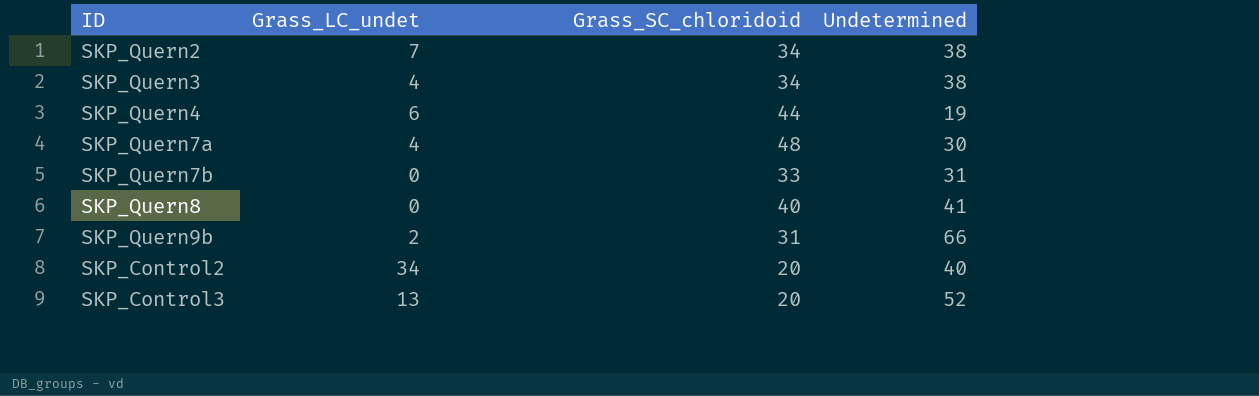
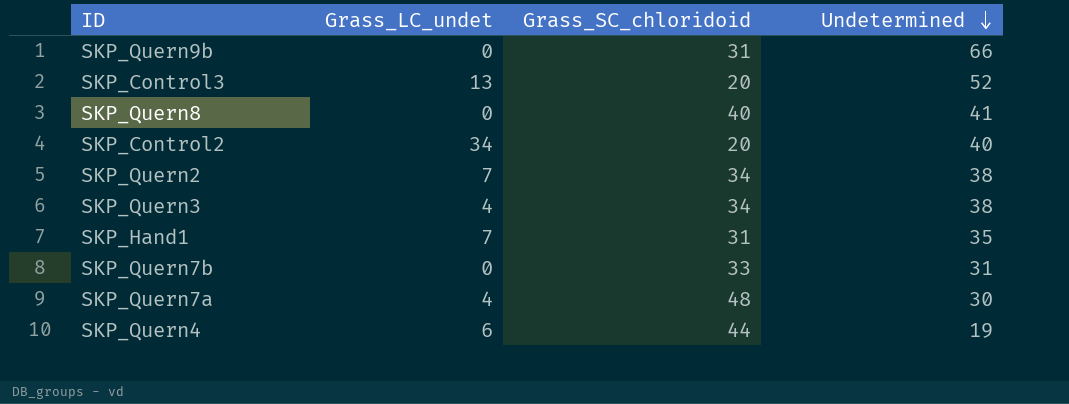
row order: none -> Undetermined descending
SKP_Quern9b | Grass_LC_undet: 2 -> 0
row SKP_Hand1: none -> 7 | 31 | 35

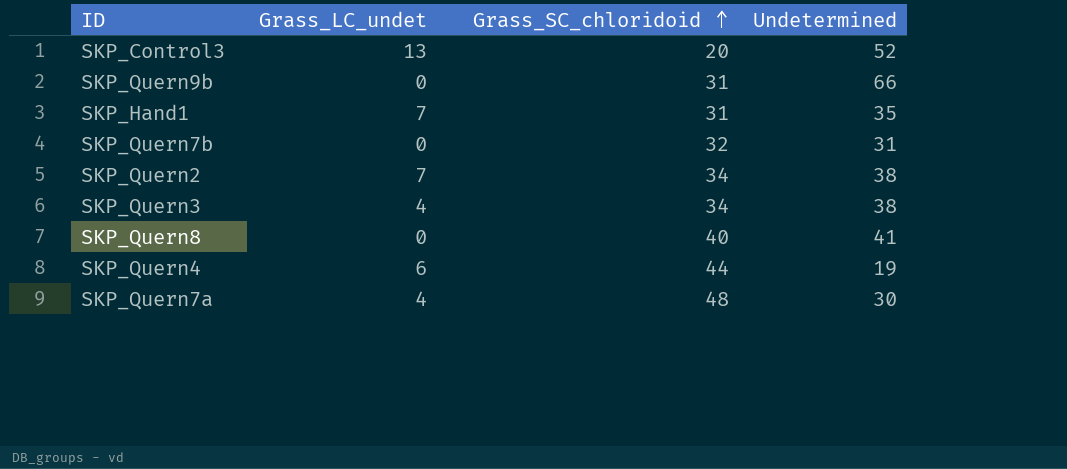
row order: Undetermined descending -> Grass_SC_chloridoid ascending
row SKP_Control2: 34 | 20 | 40 -> none
SKP_Quern7b | Grass_SC_chloridoid: 33 -> 32

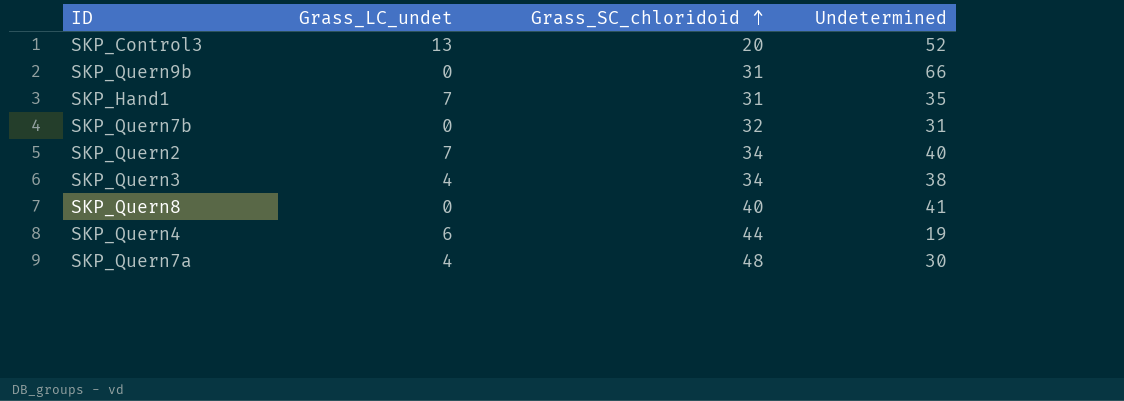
SKP_Quern2 | Undetermined: 38 -> 40

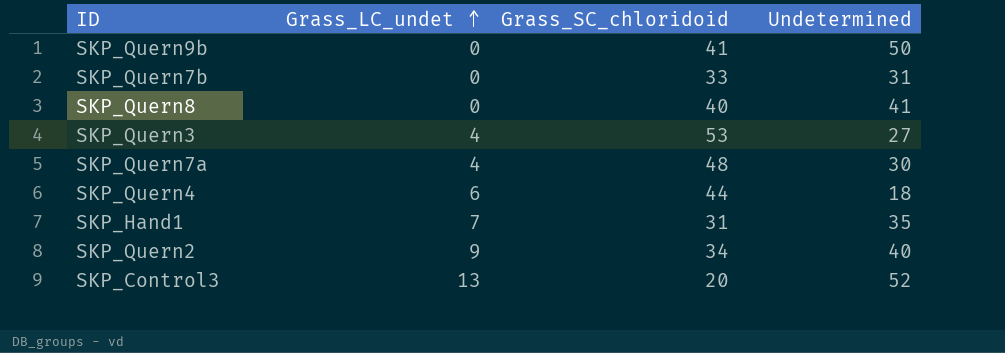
row order: Grass_SC_chloridoid ascending -> Grass_LC_undet ascending
SKP_Quern9b | Grass_SC_chloridoid: 31 -> 41
SKP_Quern9b | Undetermined: 66 -> 50
SKP_Quern7b | Grass_SC_chloridoid: 32 -> 33
SKP_Quern3 | Grass_SC_chloridoid: 34 -> 53
SKP_Quern3 | Undetermined: 38 -> 27
SKP_Quern4 | Undetermined: 19 -> 18
SKP_Quern2 | Grass_LC_undet: 7 -> 9

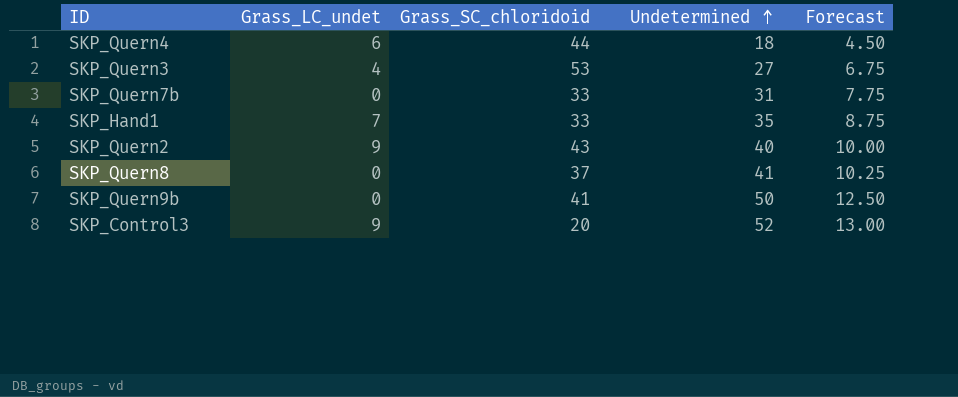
row order: Grass_LC_undet ascending -> Undetermined ascending
column Forecast | formula: none -> [Undetermined] * 0.25
row SKP_Quern7a: 4 | 48 | 30 -> none
SKP_Hand1 | Grass_SC_chloridoid: 31 -> 33
SKP_Quern2 | Grass_SC_chloridoid: 34 -> 43
SKP_Quern8 | Grass_SC_chloridoid: 40 -> 37
SKP_Control3 | Grass_LC_undet: 13 -> 9

